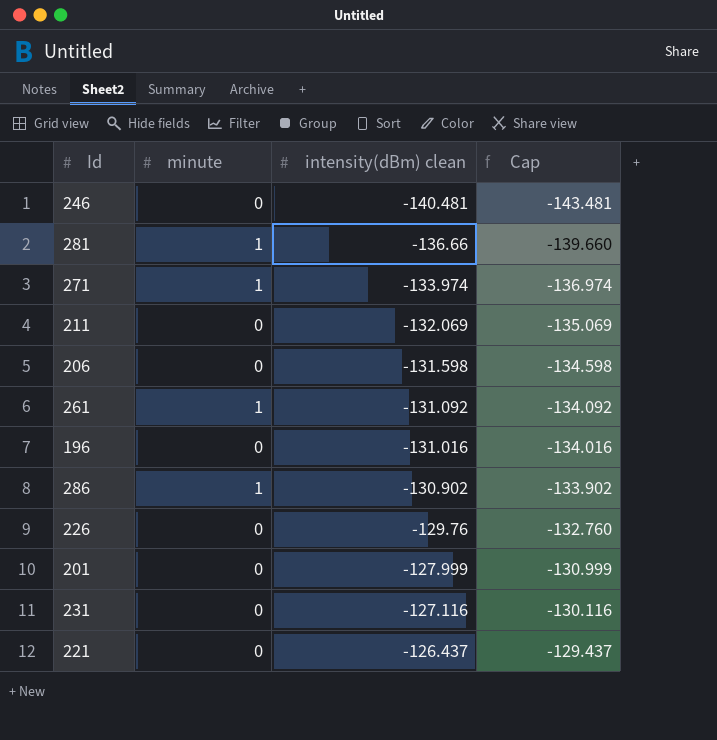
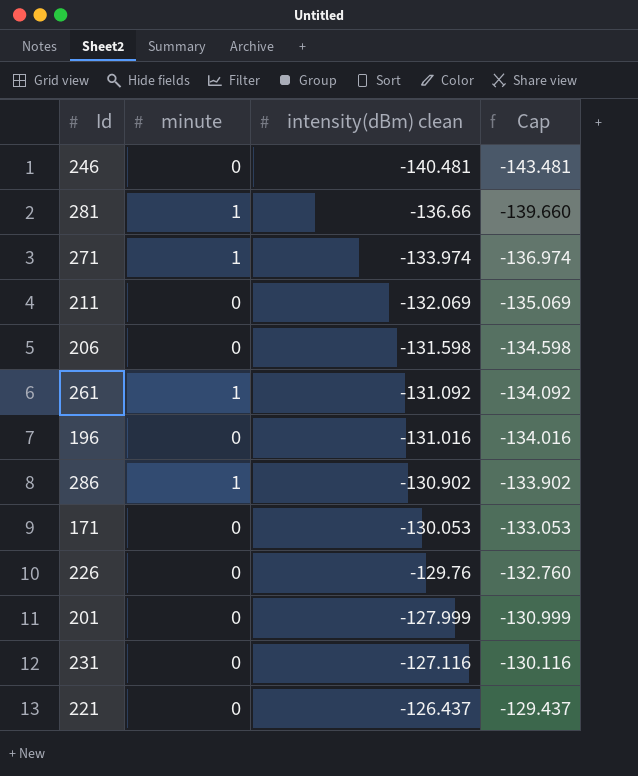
row 171: none -> 0 | -130.053 | -133.053

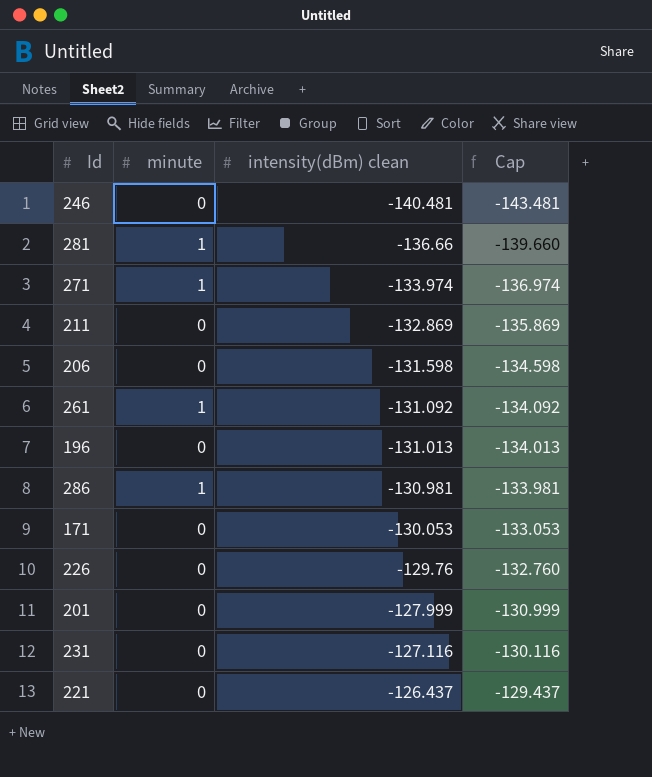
211 | intensity(dBm) clean: -132.069 -> -132.869
211 | Cap: -135.069 -> -135.869
196 | intensity(dBm) clean: -131.016 -> -131.013
196 | Cap: -134.016 -> -134.013
286 | intensity(dBm) clean: -130.902 -> -130.981
286 | Cap: -133.902 -> -133.981

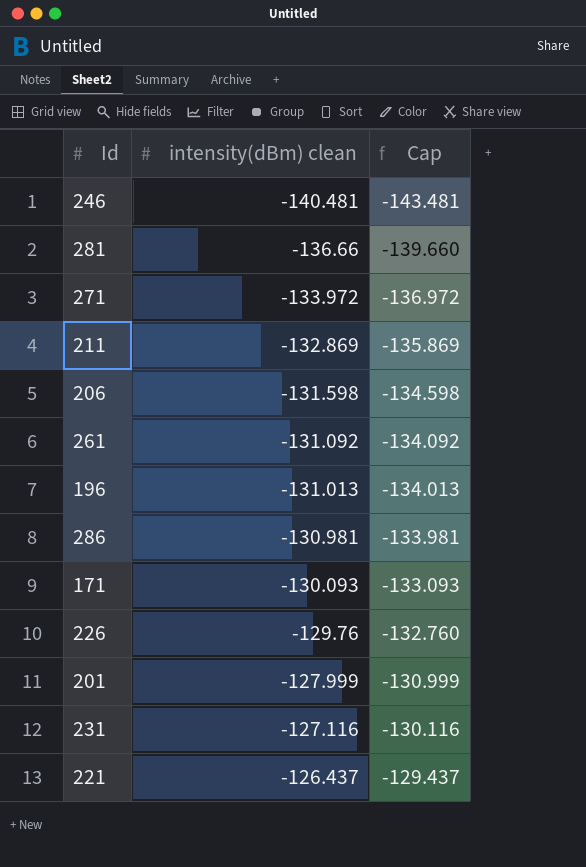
column minute | position: 2 -> none
271 | intensity(dBm) clean: -133.974 -> -133.972
271 | Cap: -136.974 -> -136.972
171 | intensity(dBm) clean: -130.053 -> -130.093
171 | Cap: -133.053 -> -133.093

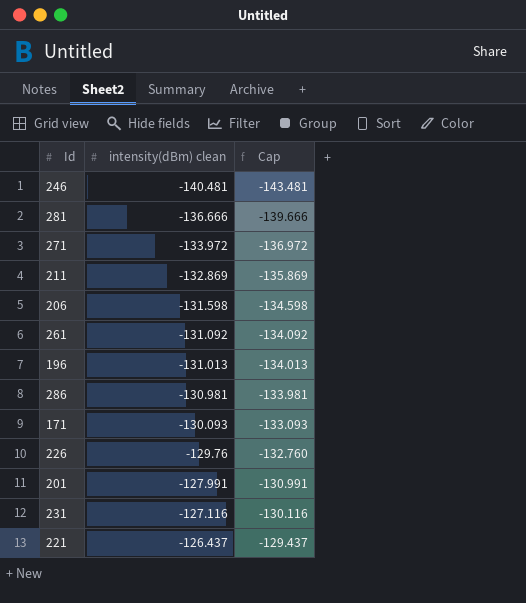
281 | intensity(dBm) clean: -136.66 -> -136.666
281 | Cap: -139.660 -> -139.666
201 | intensity(dBm) clean: -127.999 -> -127.991
201 | Cap: -130.999 -> -130.991

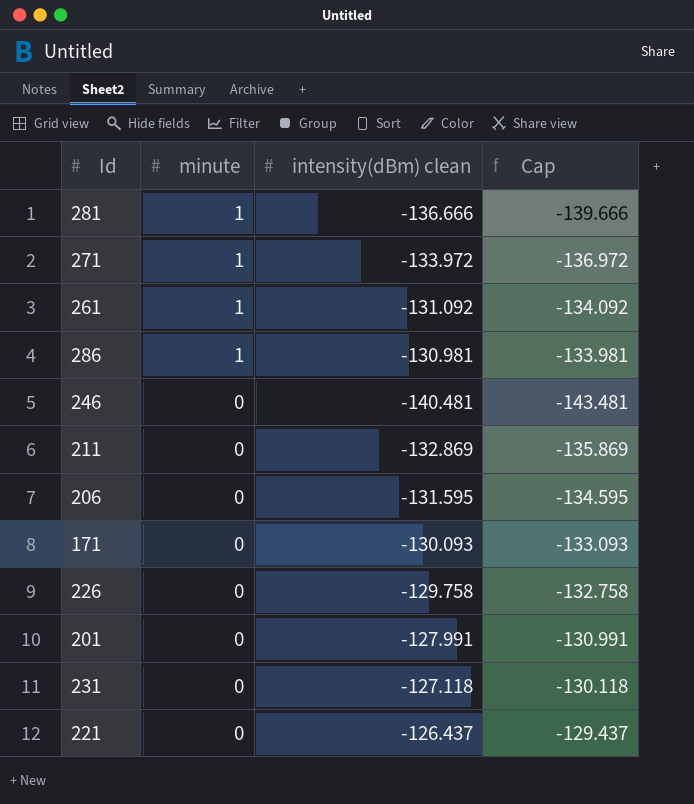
row order: intensity(dBm) clean ascending -> minute descending
column minute | position: none -> 2
row 196: -131.013 | -134.013 -> none
206 | intensity(dBm) clean: -131.598 -> -131.595
206 | Cap: -134.598 -> -134.595
226 | intensity(dBm) clean: -129.76 -> -129.758
226 | Cap: -132.760 -> -132.758
231 | intensity(dBm) clean: -127.116 -> -127.118
231 | Cap: -130.116 -> -130.118

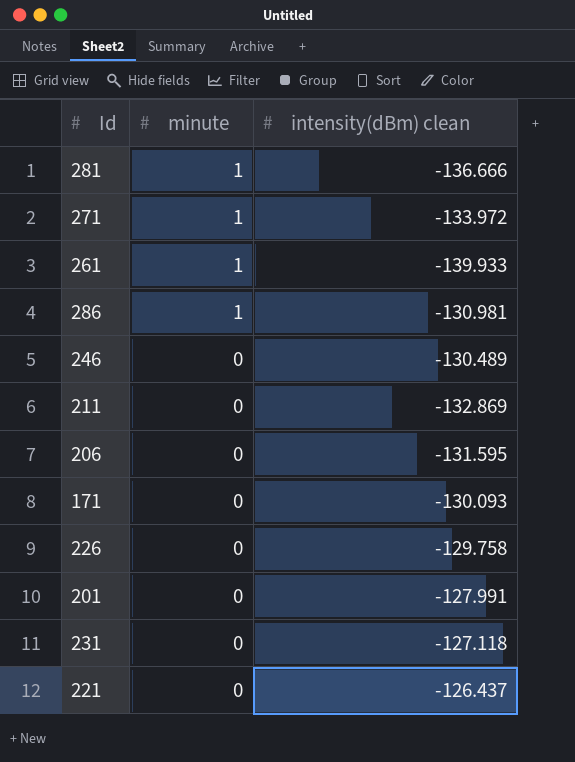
column Cap | formula: [intensity(dBm) clean] - 3 -> none
261 | intensity(dBm) clean: -131.092 -> -139.933
246 | intensity(dBm) clean: -140.481 -> -130.489

